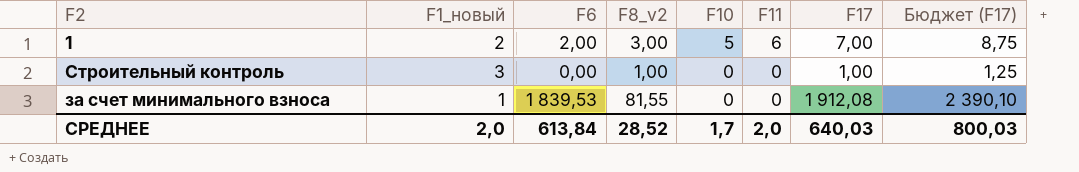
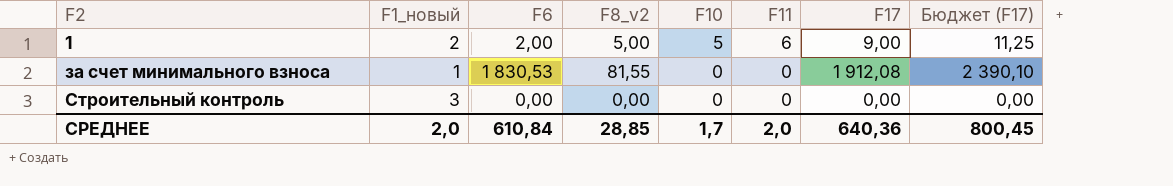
row order: F10 descending -> F2 ascending
1 | F8_v2: 3,00 -> 5,00
1 | F17: 7,00 -> 9,00
1 | Бюджет (F17): 8,75 -> 11,25
за счет минимального взноса | F6: 1 839,53 -> 1 830,53
Строительный контроль | F8_v2: 1,00 -> 0,00
Строительный контроль | F17: 1,00 -> 0,00
Строительный контроль | Бюджет (F17): 1,25 -> 0,00
СРЕДНЕЕ | F6: 613,84 -> 610,84
СРЕДНЕЕ | F8_v2: 28,52 -> 28,85
СРЕДНЕЕ | F17: 640,03 -> 640,36
СРЕДНЕЕ | Бюджет (F17): 800,03 -> 800,45

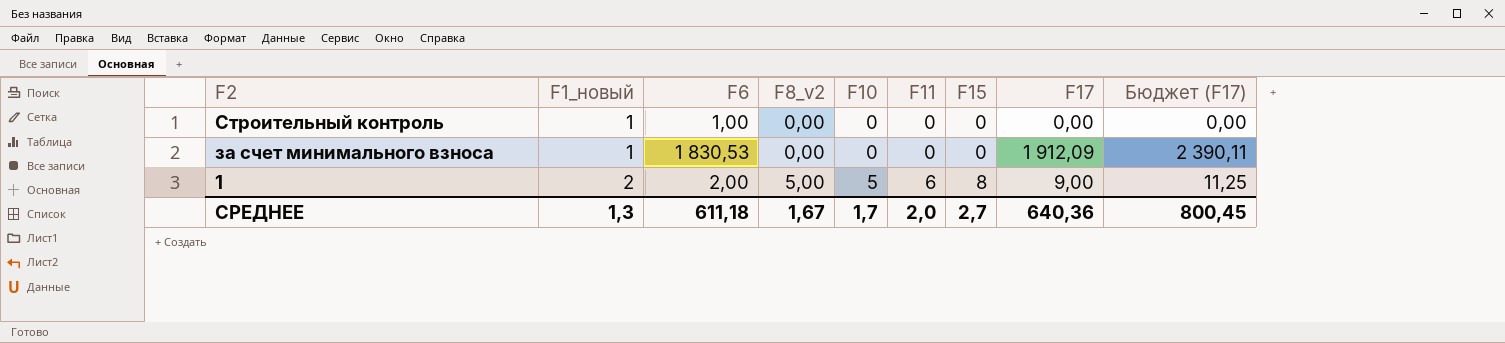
row order: F2 ascending -> F2 descending
column F15 | position: none -> 7
Строительный контроль | F1_новый: 3 -> 1
Строительный контроль | F6: 0,00 -> 1,00
за счет минимального взноса | F8_v2: 81,55 -> 0,00
за счет минимального взноса | F17: 1 912,08 -> 1 912,09
за счет минимального взноса | Бюджет (F17): 2 390,10 -> 2 390,11
СРЕДНЕЕ | F1_новый: 2,0 -> 1,3
СРЕДНЕЕ | F6: 610,84 -> 611,18
СРЕДНЕЕ | F8_v2: 28,85 -> 1,67

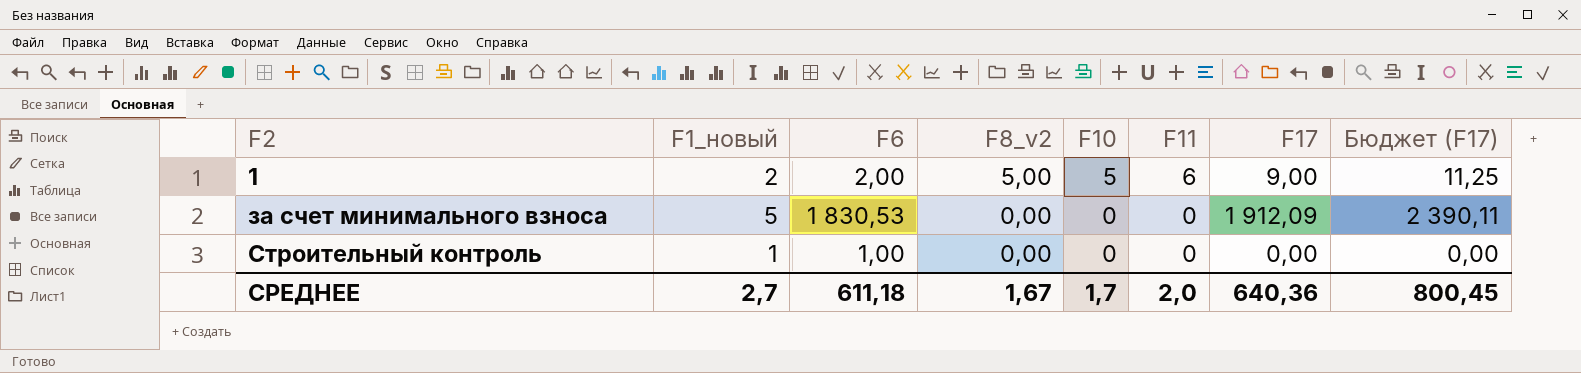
row order: F2 descending -> F2 ascending
column F15 | position: 7 -> none
за счет минимального взноса | F1_новый: 1 -> 5
СРЕДНЕЕ | F1_новый: 1,3 -> 2,7

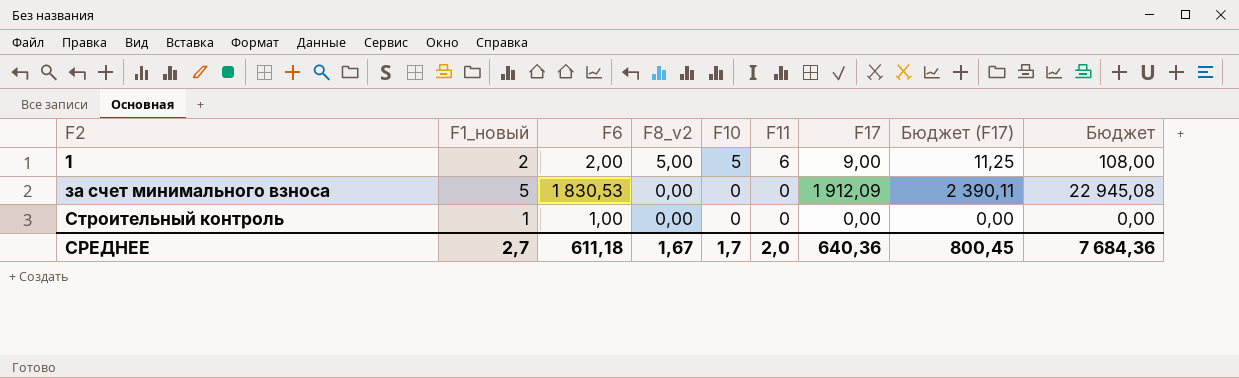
column Бюджет | formula: none -> [F17] * 12

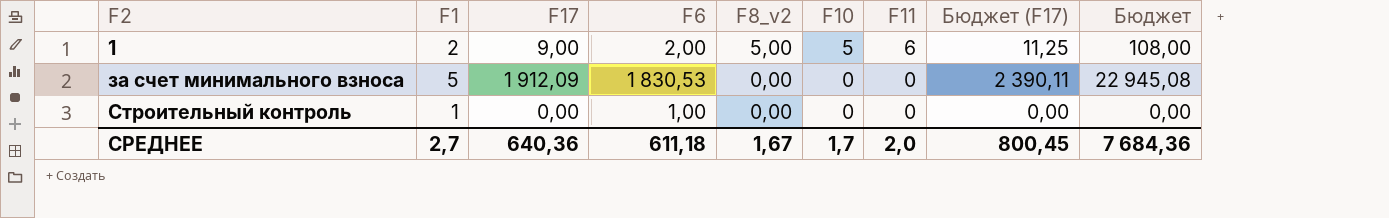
column name: F1_новый -> F1
column F17 | position: 7 -> 3

